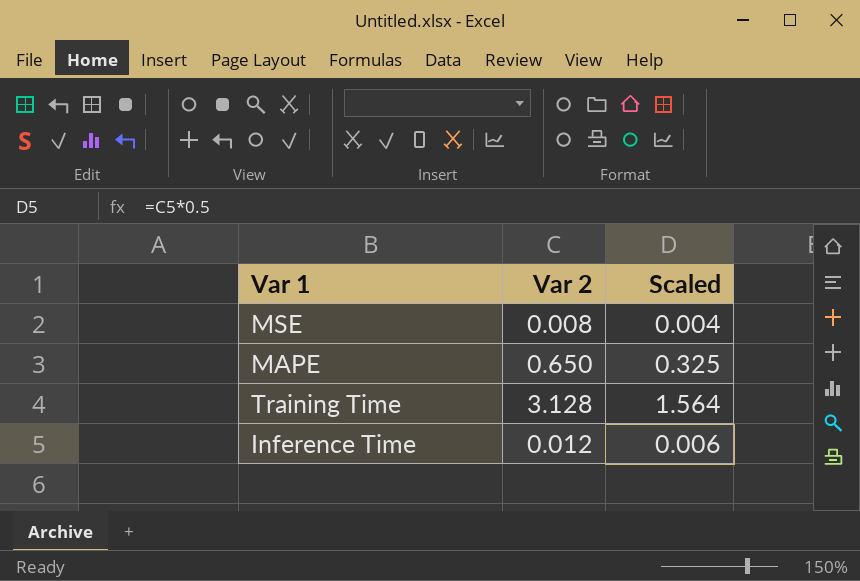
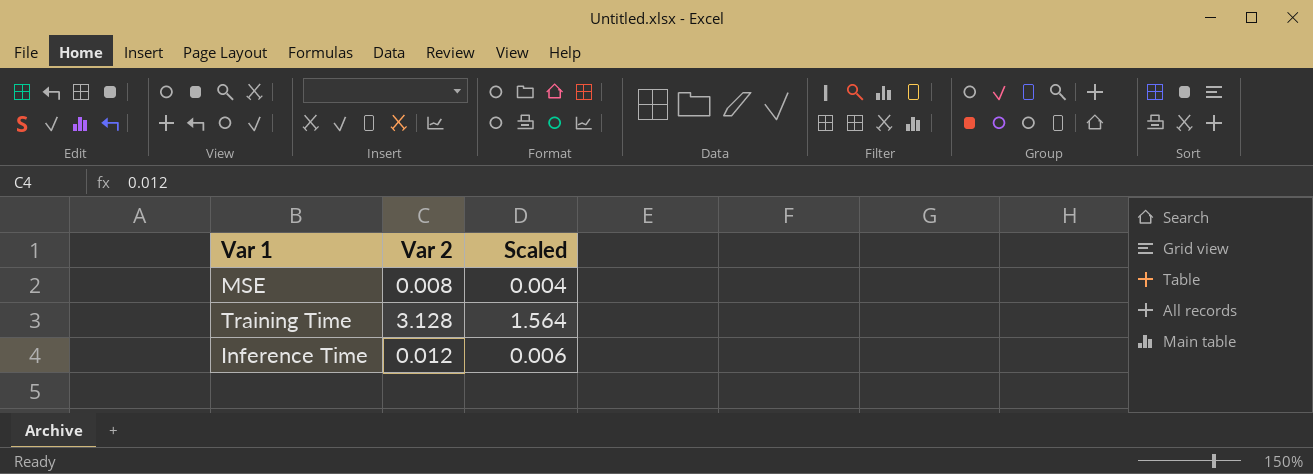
row MAPE: 0.650 | 0.325 -> none

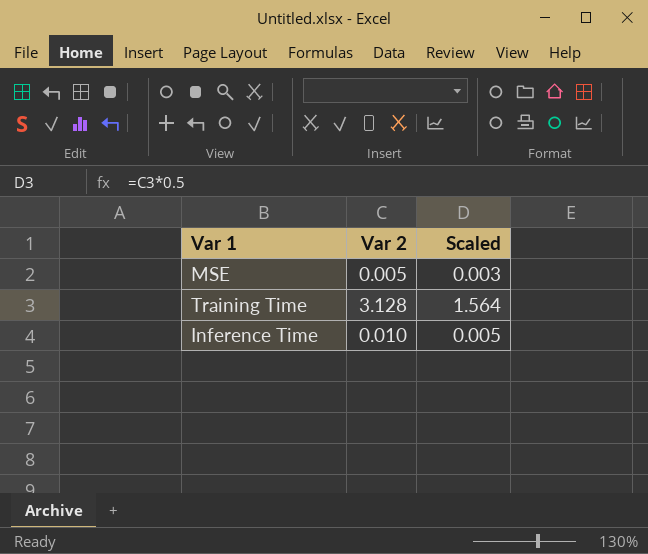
MSE | Var 2: 0.008 -> 0.005
MSE | Scaled: 0.004 -> 0.003
Inference Time | Var 2: 0.012 -> 0.010
Inference Time | Scaled: 0.006 -> 0.005

